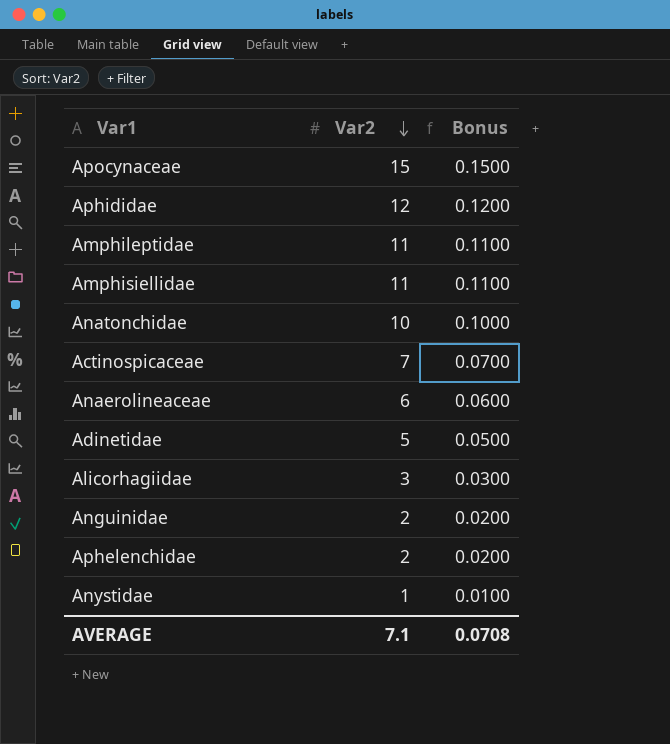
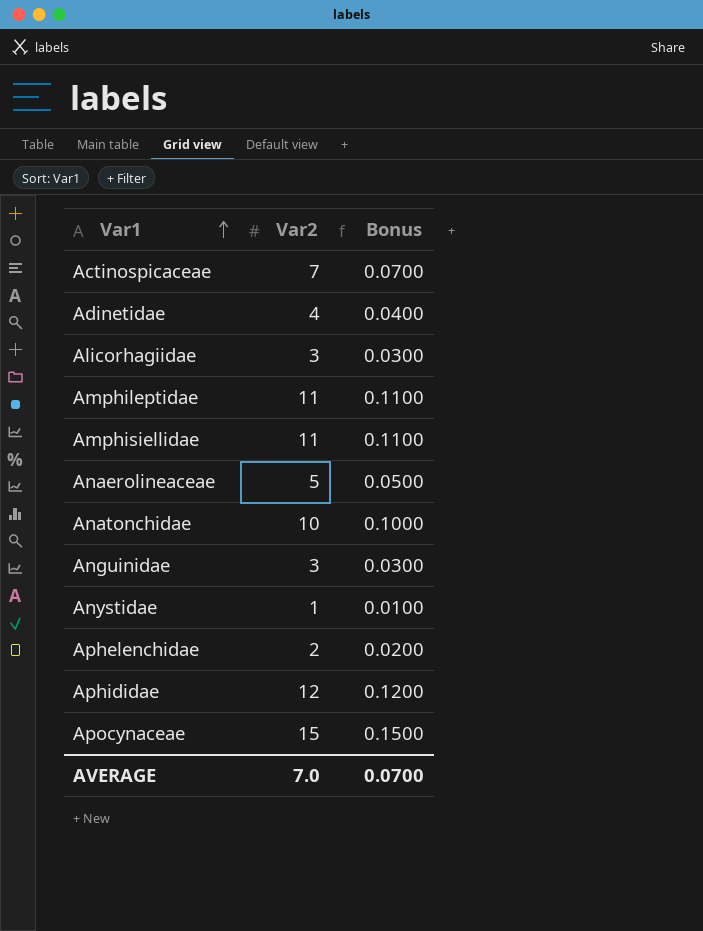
row order: Var2 descending -> Var1 ascending
Adinetidae | Var2: 5 -> 4
Adinetidae | Bonus: 0.0500 -> 0.0400
Anaerolineaceae | Var2: 6 -> 5
Anaerolineaceae | Bonus: 0.0600 -> 0.0500
Anguinidae | Var2: 2 -> 3
Anguinidae | Bonus: 0.0200 -> 0.0300
AVERAGE | Var2: 7.1 -> 7.0
AVERAGE | Bonus: 0.0708 -> 0.0700

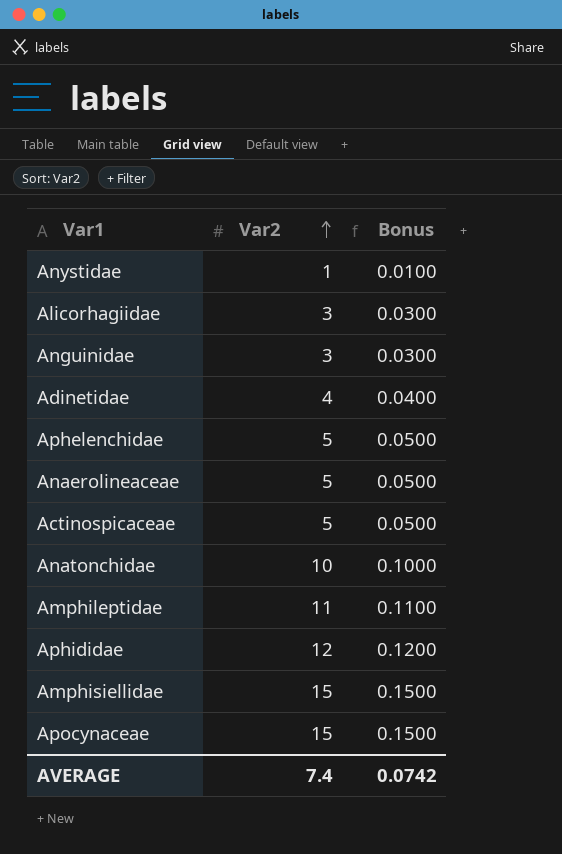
row order: Var1 ascending -> Var2 ascending
Aphelenchidae | Var2: 2 -> 5
Aphelenchidae | Bonus: 0.0200 -> 0.0500
Actinospicaceae | Var2: 7 -> 5
Actinospicaceae | Bonus: 0.0700 -> 0.0500
Amphisiellidae | Var2: 11 -> 15
Amphisiellidae | Bonus: 0.1100 -> 0.1500
AVERAGE | Var2: 7.0 -> 7.4
AVERAGE | Bonus: 0.0700 -> 0.0742

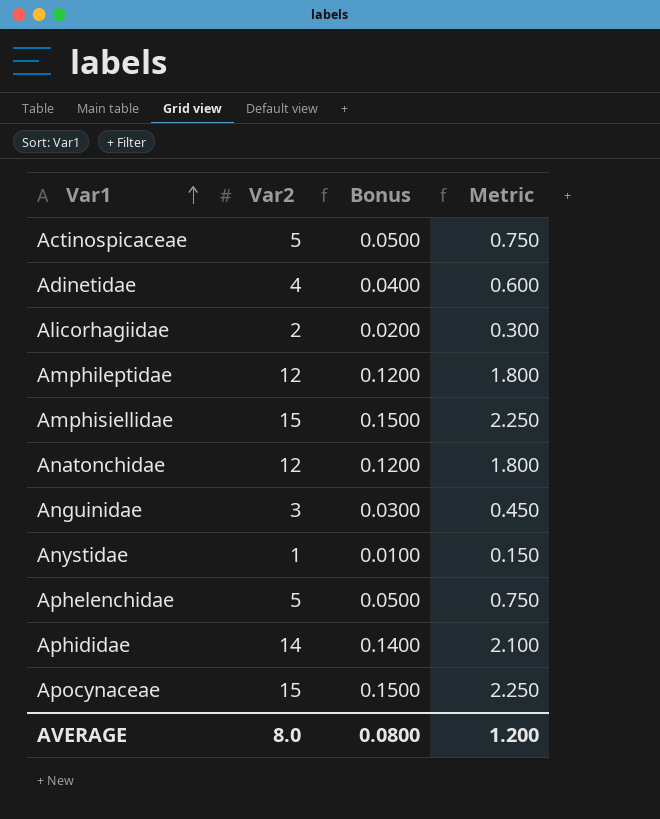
row order: Var2 ascending -> Var1 ascending
column Metric | formula: none -> [Var2] * 0.15
row Anaerolineaceae: 5 | 0.0500 -> none
Alicorhagiidae | Var2: 3 -> 2
Alicorhagiidae | Bonus: 0.0300 -> 0.0200
Amphileptidae | Var2: 11 -> 12
Amphileptidae | Bonus: 0.1100 -> 0.1200
Anatonchidae | Var2: 10 -> 12
Anatonchidae | Bonus: 0.1000 -> 0.1200
Aphididae | Var2: 12 -> 14
Aphididae | Bonus: 0.1200 -> 0.1400
AVERAGE | Var2: 7.4 -> 8.0
AVERAGE | Bonus: 0.0742 -> 0.0800

